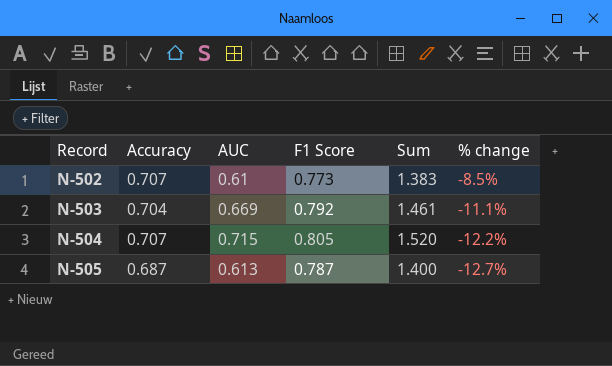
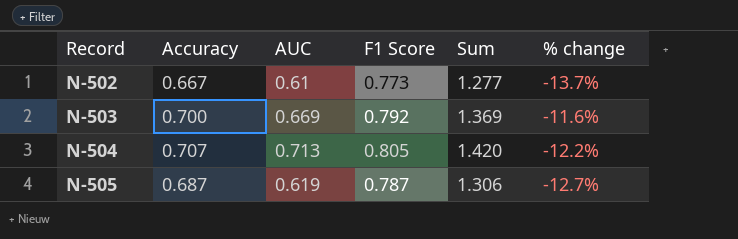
column Sum | formula: [AUC] + [F1 Score] -> [Accuracy] + [AUC]
N-502 | Accuracy: 0.707 -> 0.667
N-502 | % change: -8.5% -> -13.7%
N-503 | Accuracy: 0.704 -> 0.700
N-503 | % change: -11.1% -> -11.6%
N-504 | AUC: 0.715 -> 0.713
N-505 | AUC: 0.613 -> 0.619

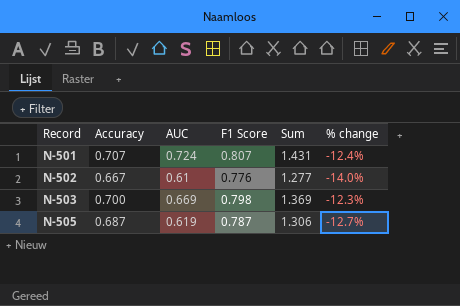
row N-504: 0.707 | 0.713 | 0.805 | 1.420 | -12.2% -> none
row N-501: none -> 0.707 | 0.724 | 0.807 | 1.431 | -12.4%
N-502 | F1 Score: 0.773 -> 0.776
N-502 | % change: -13.7% -> -14.0%
N-503 | F1 Score: 0.792 -> 0.798
N-503 | % change: -11.6% -> -12.3%

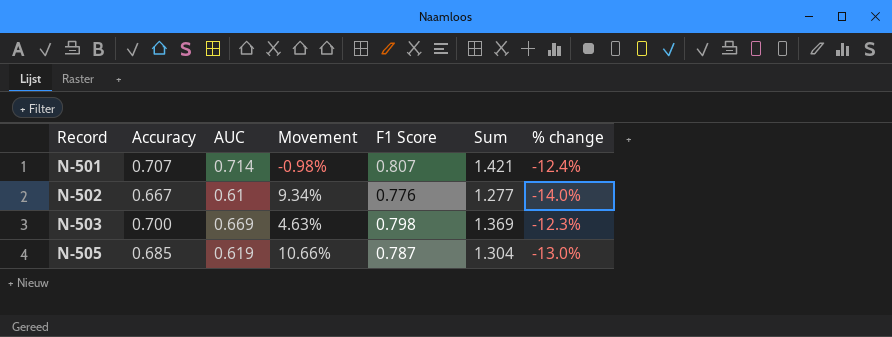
column Movement | formula: none -> ([Accuracy] - [AUC]) / [AUC]
N-501 | AUC: 0.724 -> 0.714
N-501 | Sum: 1.431 -> 1.421
N-505 | Accuracy: 0.687 -> 0.685
N-505 | Sum: 1.306 -> 1.304
N-505 | % change: -12.7% -> -13.0%

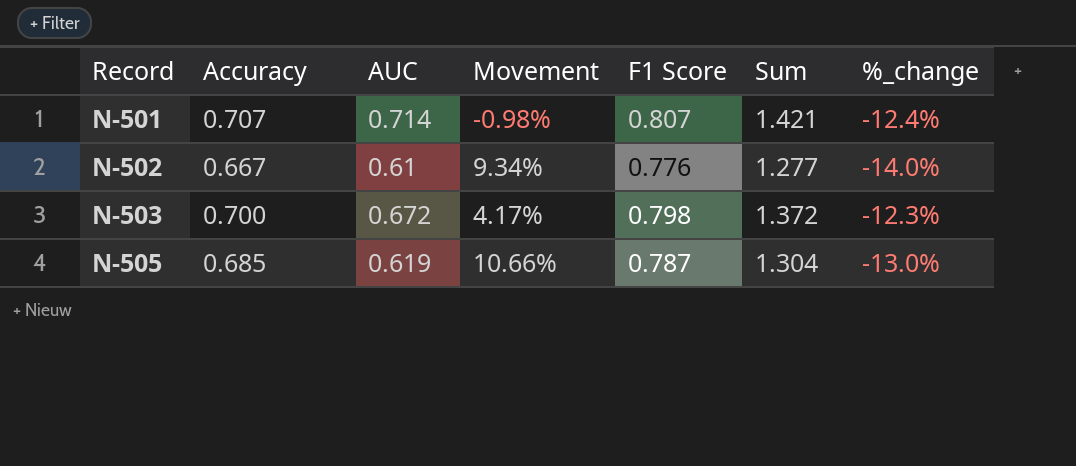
column name: % change -> %_change
N-503 | AUC: 0.669 -> 0.672
N-503 | Movement: 4.63% -> 4.17%
N-503 | Sum: 1.369 -> 1.372

